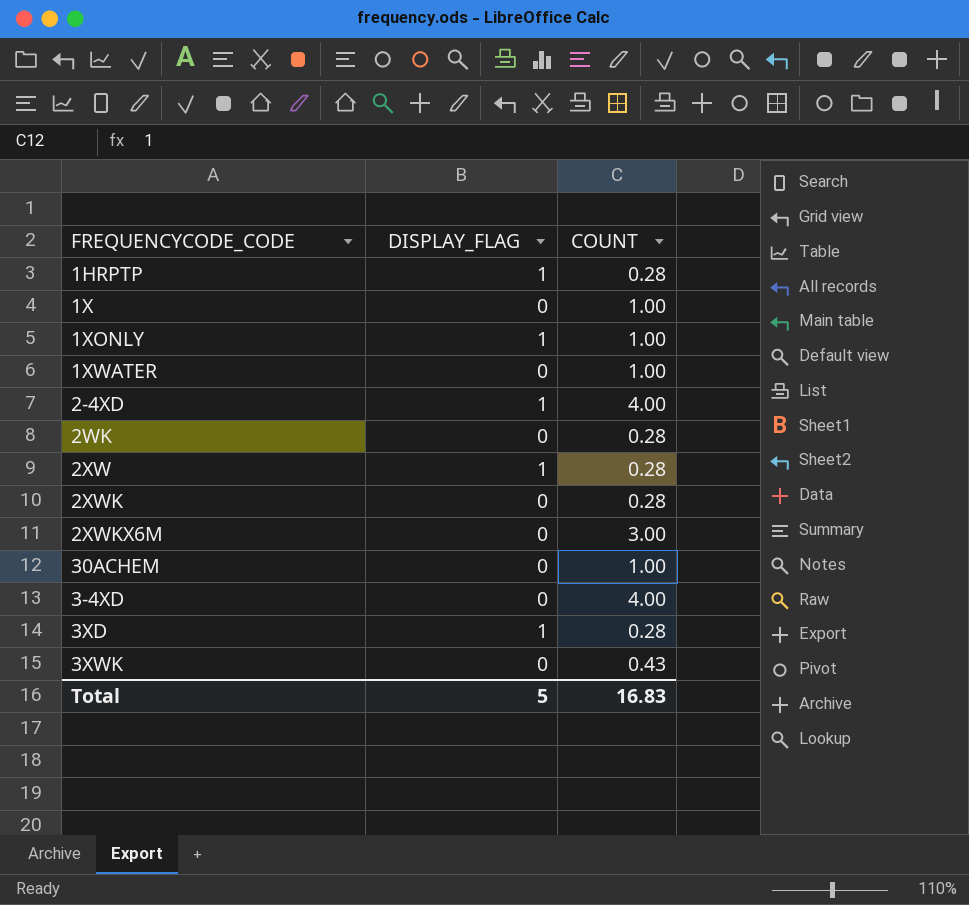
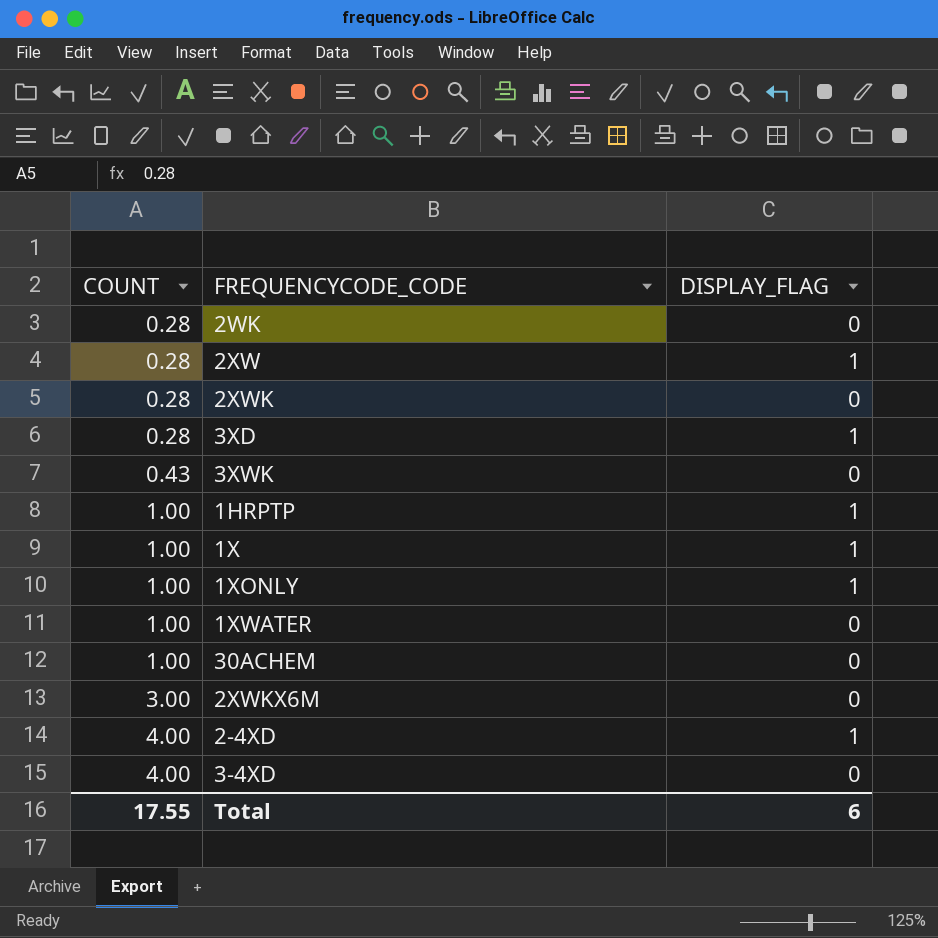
row order: none -> COUNT ascending
column COUNT | position: 3 -> 1
1HRPTP | COUNT: 0.28 -> 1.00
1X | DISPLAY_FLAG: 0 -> 1
Total | COUNT: 16.83 -> 17.55
Total | DISPLAY_FLAG: 5 -> 6

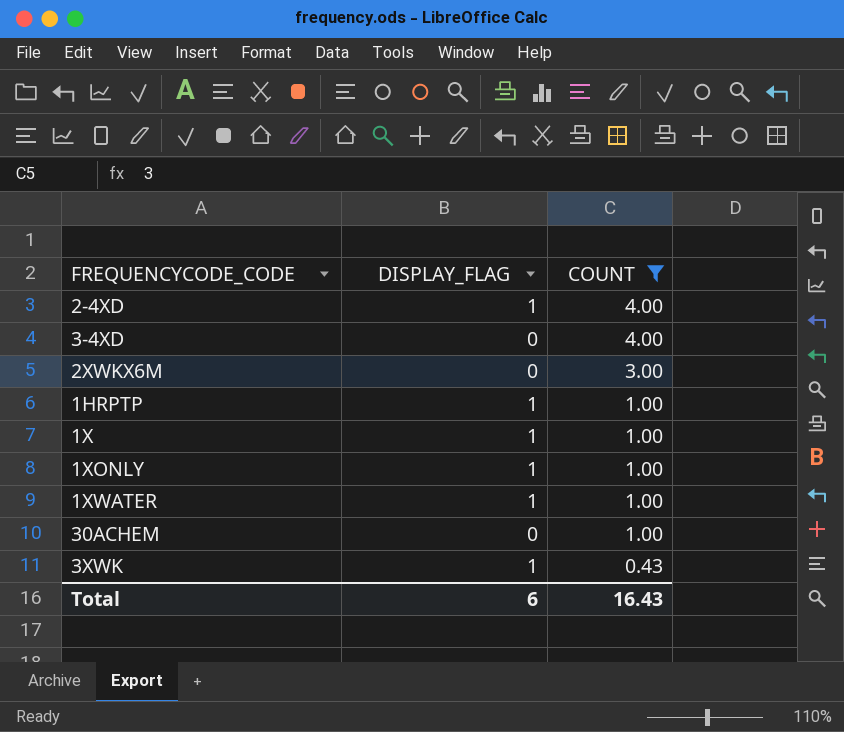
filter: none -> COUNT != 0.28
row order: COUNT ascending -> COUNT descending
column COUNT | position: 1 -> 3
1XWATER | DISPLAY_FLAG: 0 -> 1
3XWK | DISPLAY_FLAG: 0 -> 1
Total | COUNT: 17.55 -> 16.43

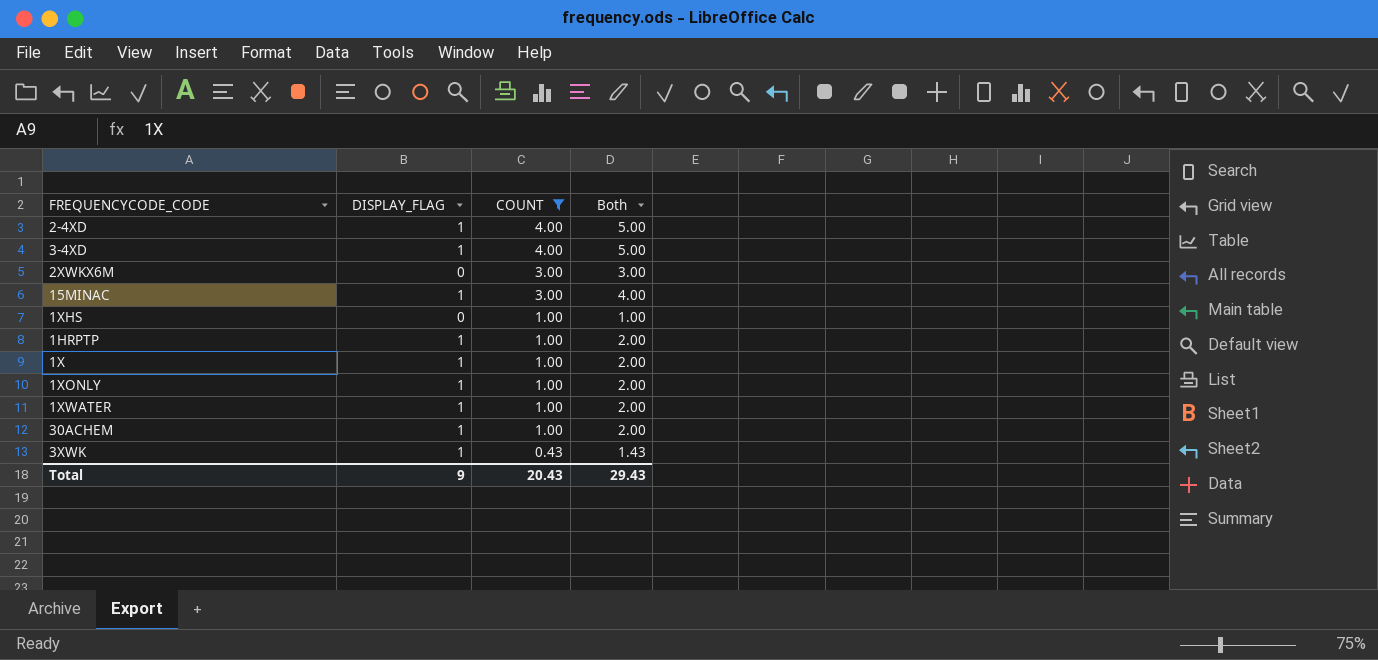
column Both | formula: none -> [DISPLAY_FLAG] + [COUNT]
3-4XD | DISPLAY_FLAG: 0 -> 1
row 15MINAC: none -> 1 | 3.00 | 4.00
row 1XHS: none -> 0 | 1.00 | 1.00
30ACHEM | DISPLAY_FLAG: 0 -> 1
Total | DISPLAY_FLAG: 6 -> 9
Total | COUNT: 16.43 -> 20.43

